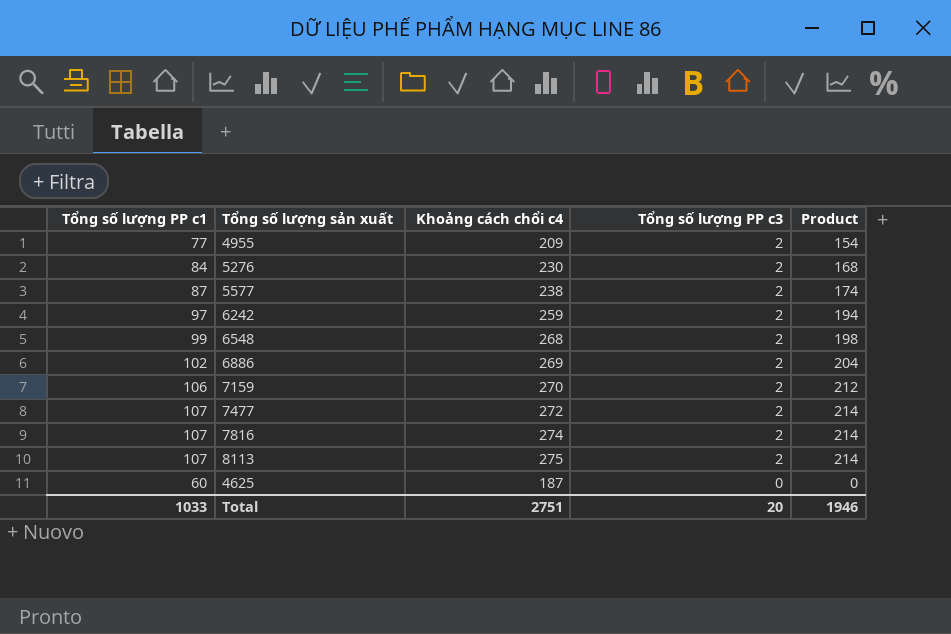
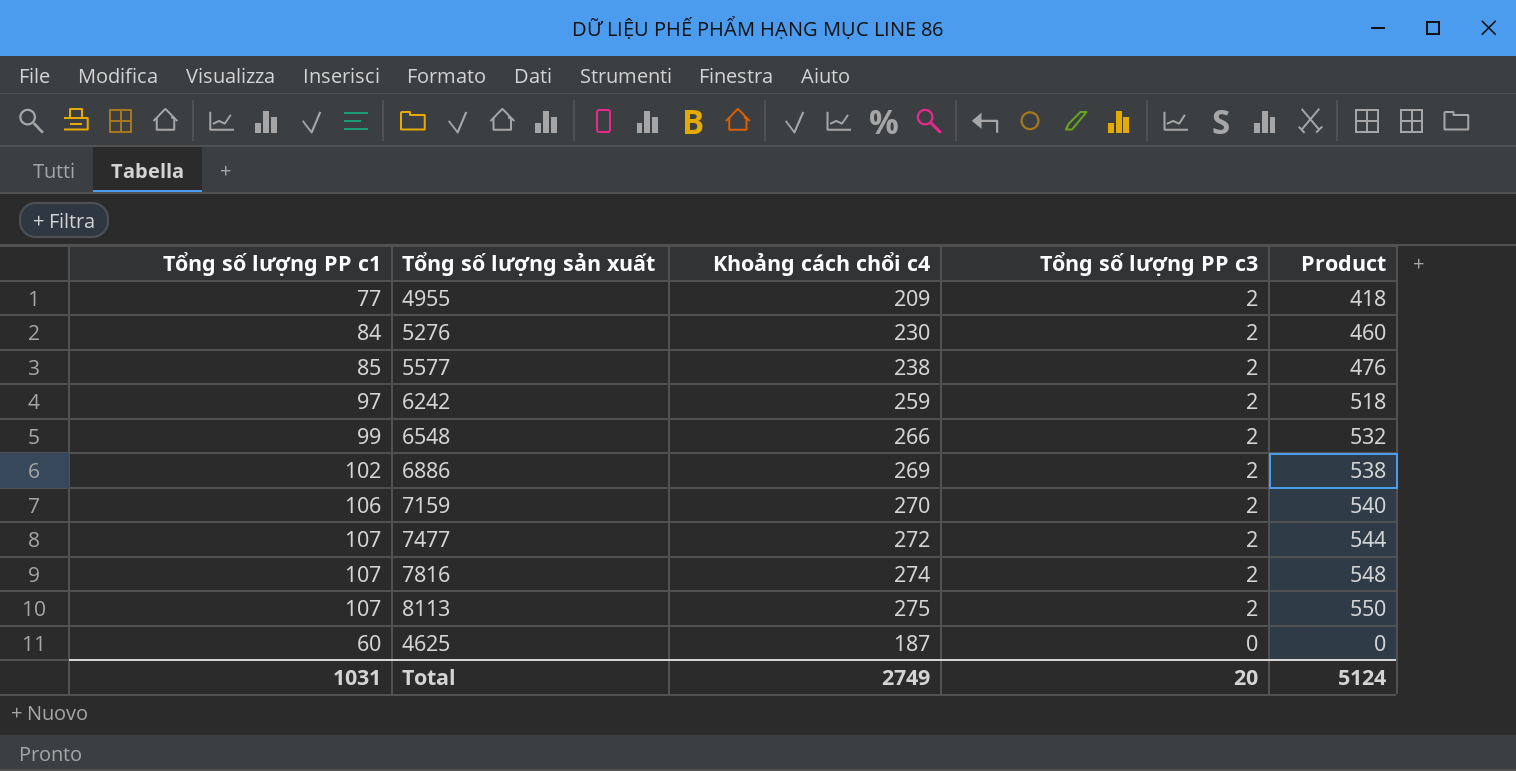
column Product | formula: [Tổng số lượng PP c1] * [Tổng số lượng PP c3] -> [Khoảng cách chổi c4] * [Tổng số lượng PP c3]
5577 | Tổng số lượng PP c1: 87 -> 85
6548 | Khoảng cách chổi c4: 268 -> 266
Total | Tổng số lượng PP c1: 1033 -> 1031
Total | Khoảng cách chổi c4: 2751 -> 2749
Total | Product: 1946 -> 5124

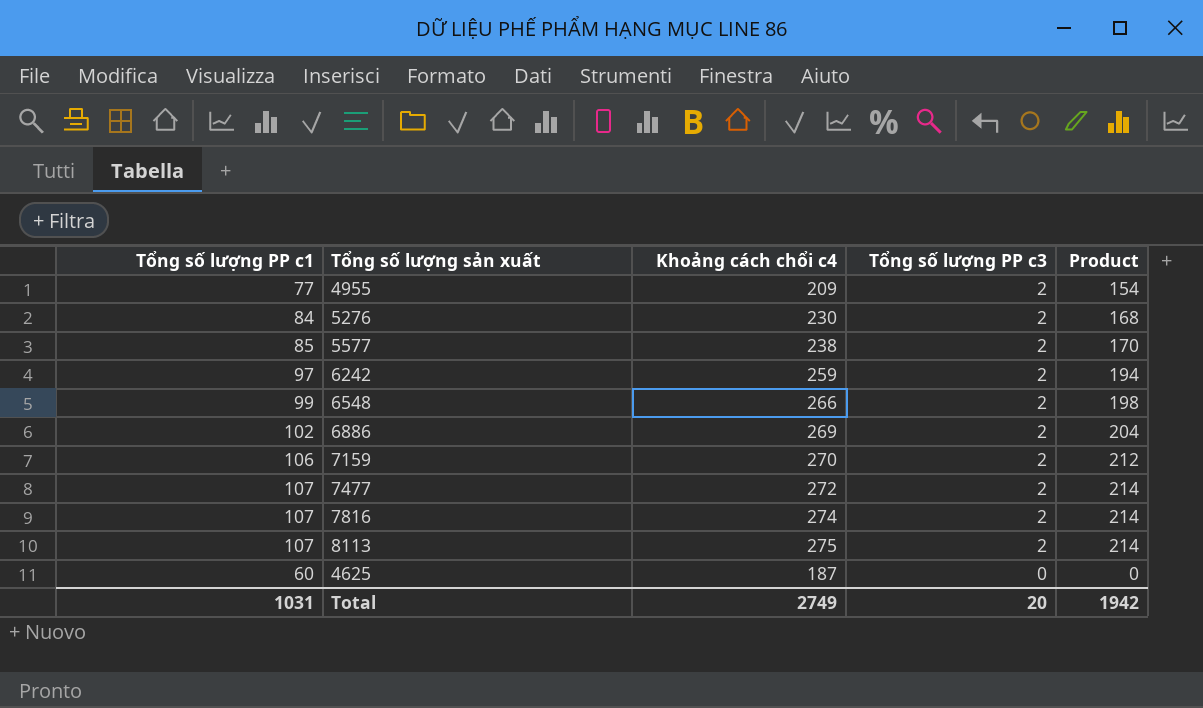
column Product | formula: [Khoảng cách chổi c4] * [Tổng số lượng PP c3] -> [Tổng số lượng PP c1] * [Tổng số lượng PP c3]
Total | Product: 5124 -> 1942

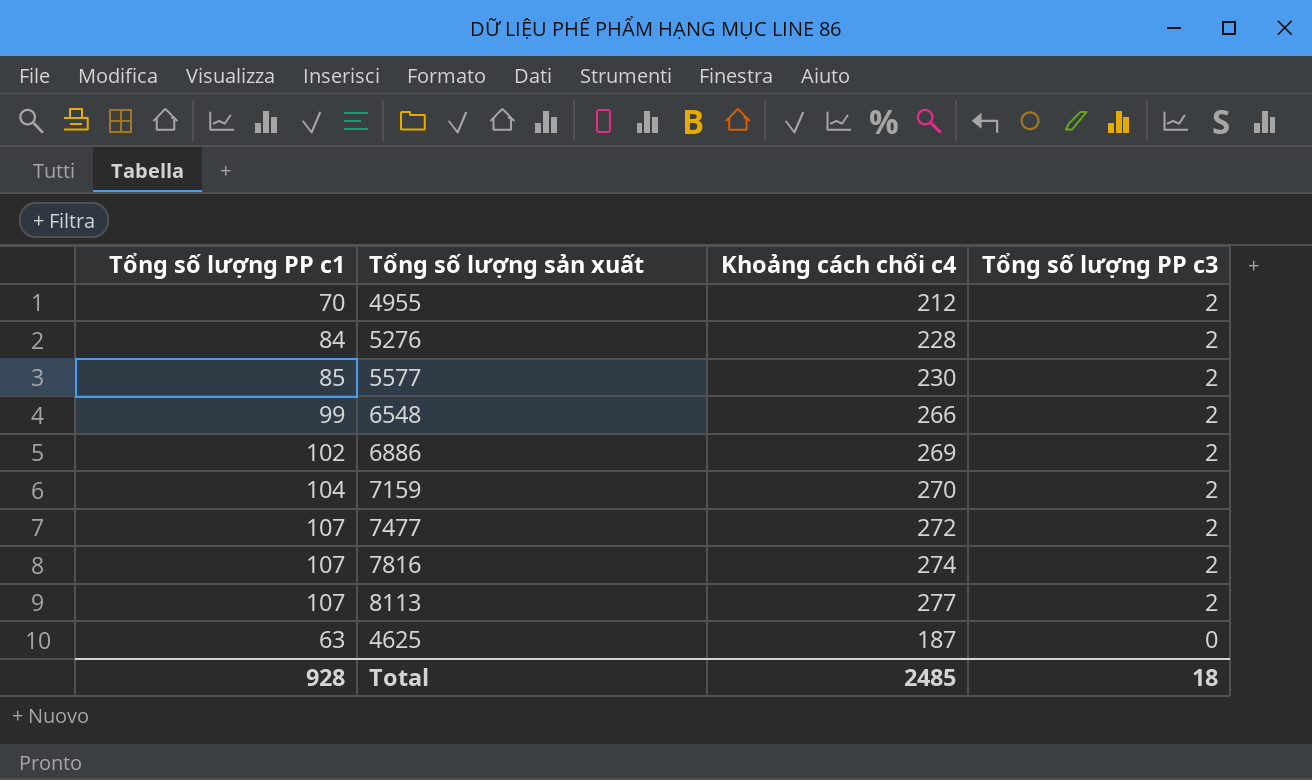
column Product | formula: [Tổng số lượng PP c1] * [Tổng số lượng PP c3] -> none
row 6242: 97 | 259 | 2 | 194 -> none
4955 | Tổng số lượng PP c1: 77 -> 70
4955 | Khoảng cách chổi c4: 209 -> 212
5276 | Khoảng cách chổi c4: 230 -> 228
5577 | Khoảng cách chổi c4: 238 -> 230
7159 | Tổng số lượng PP c1: 106 -> 104
8113 | Khoảng cách chổi c4: 275 -> 277
4625 | Tổng số lượng PP c1: 60 -> 63
Total | Tổng số lượng PP c1: 1031 -> 928
Total | Khoảng cách chổi c4: 2749 -> 2485
Total | Tổng số lượng PP c3: 20 -> 18

